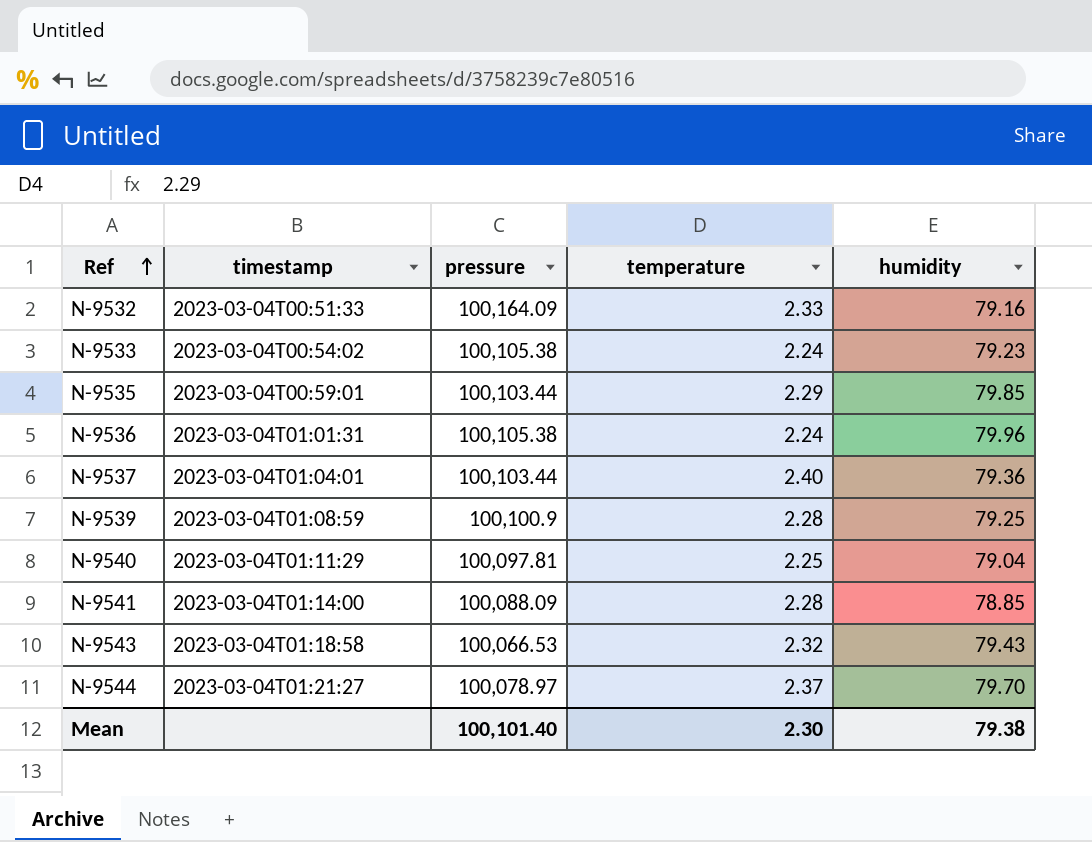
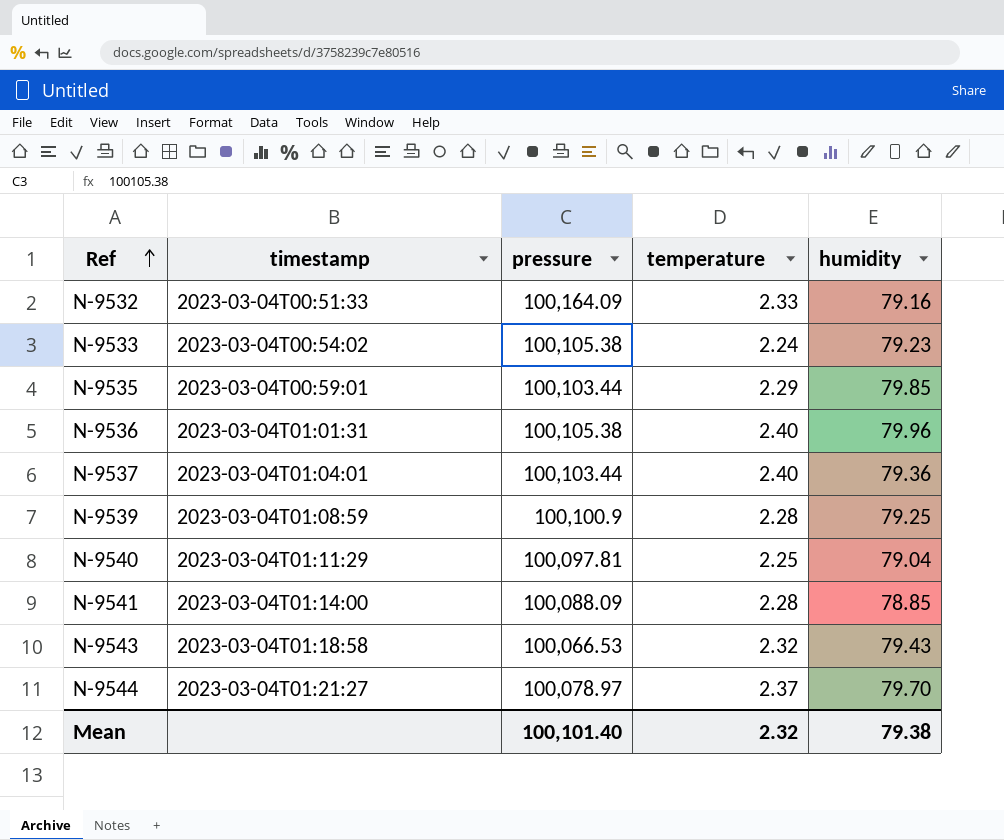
N-9536 | temperature: 2.24 -> 2.40
Mean | temperature: 2.30 -> 2.32

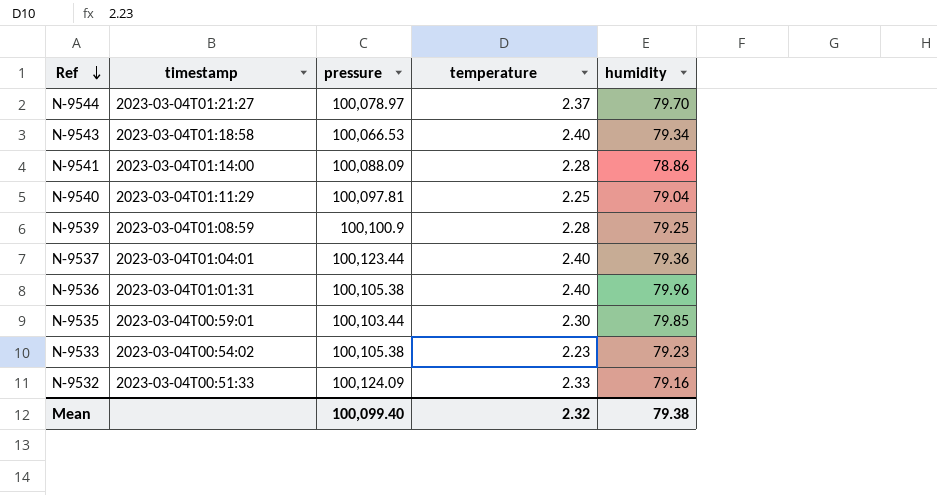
row order: Ref ascending -> Ref descending
N-9543 | temperature: 2.32 -> 2.40
N-9543 | humidity: 79.43 -> 79.34
N-9541 | humidity: 78.85 -> 78.86
N-9537 | pressure: 100,103.44 -> 100,123.44
N-9535 | temperature: 2.29 -> 2.30
N-9533 | temperature: 2.24 -> 2.23
N-9532 | pressure: 100,164.09 -> 100,124.09
Mean | pressure: 100,101.40 -> 100,099.40

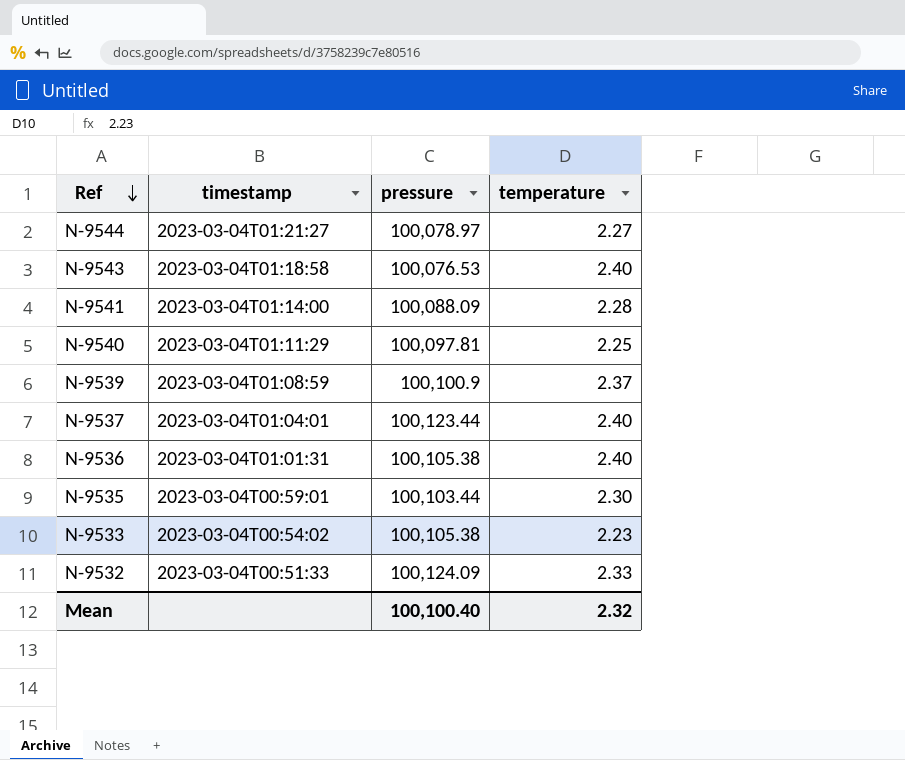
column humidity | position: 5 -> none
N-9544 | temperature: 2.37 -> 2.27
N-9543 | pressure: 100,066.53 -> 100,076.53
N-9539 | temperature: 2.28 -> 2.37
Mean | pressure: 100,099.40 -> 100,100.40

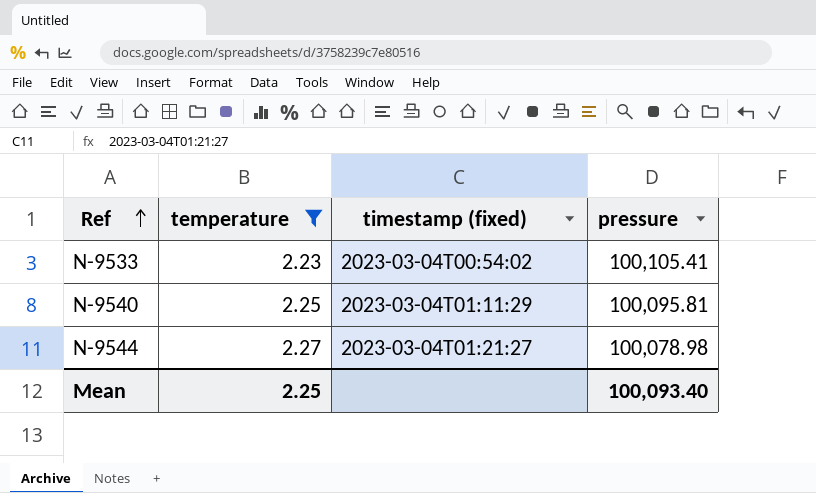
filter: none -> temperature <= 2.27
row order: Ref descending -> Ref ascending
column temperature | position: 4 -> 2
column name: timestamp -> timestamp (fixed)
N-9533 | pressure: 100,105.38 -> 100,105.41
N-9540 | pressure: 100,097.81 -> 100,095.81
N-9544 | pressure: 100,078.97 -> 100,078.98
Mean | temperature: 2.32 -> 2.25
Mean | pressure: 100,100.40 -> 100,093.40

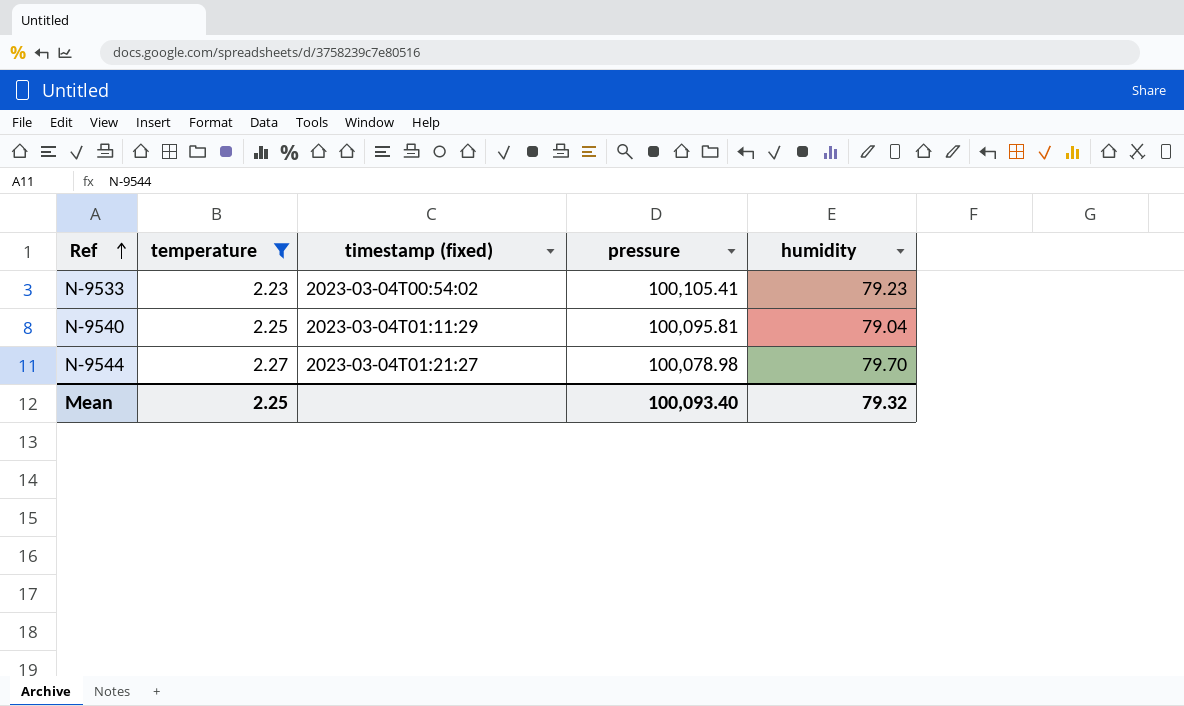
column humidity | position: none -> 5

